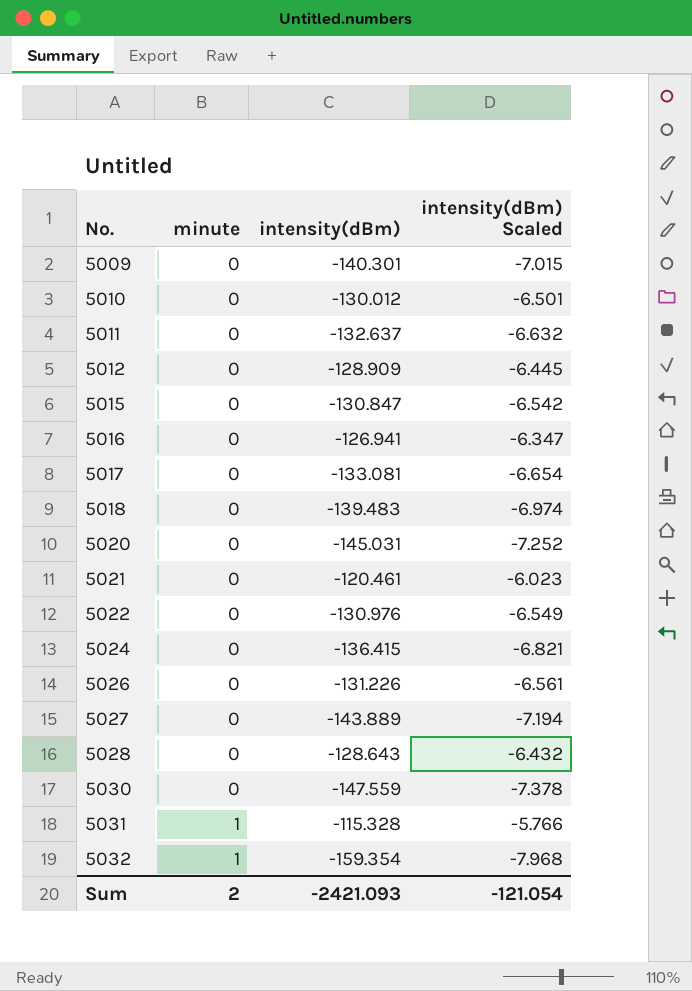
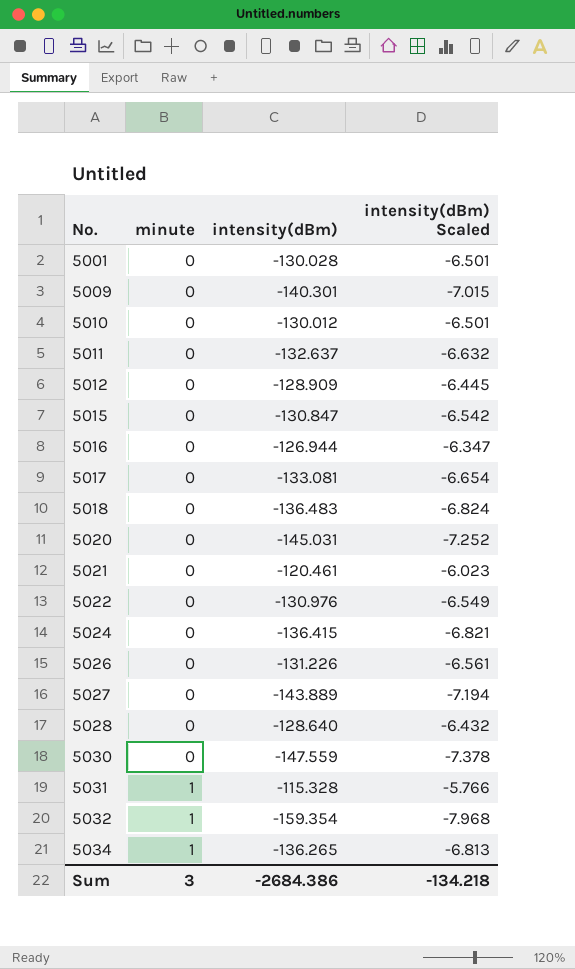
row 5001: none -> 0 | -130.028 | -6.501
5016 | intensity(dBm): -126.941 -> -126.944
5018 | intensity(dBm): -139.483 -> -136.483
5018 | intensity(dBm) Scaled: -6.974 -> -6.824
5028 | intensity(dBm): -128.643 -> -128.640
row 5034: none -> 1 | -136.265 | -6.813
Sum | minute: 2 -> 3
Sum | intensity(dBm): -2421.093 -> -2684.386
Sum | intensity(dBm) Scaled: -121.054 -> -134.218

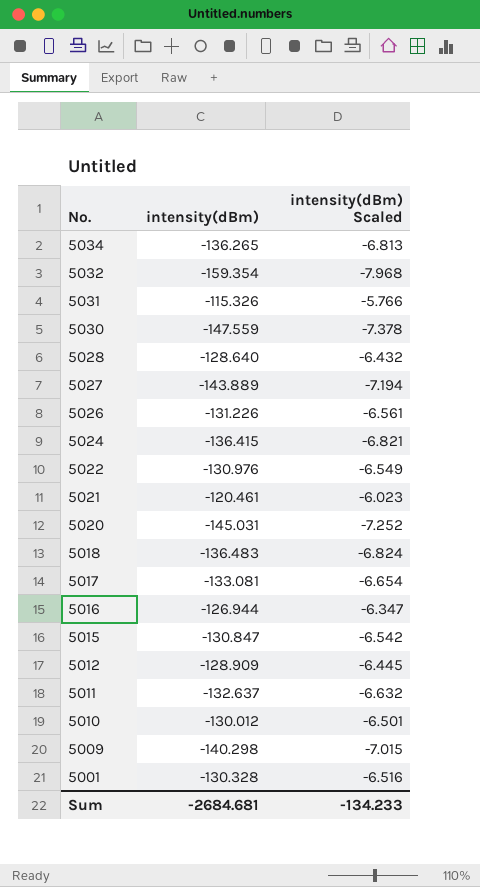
row order: No. ascending -> No. descending
column minute | position: 2 -> none
5031 | intensity(dBm): -115.328 -> -115.326
5009 | intensity(dBm): -140.301 -> -140.298
5001 | intensity(dBm): -130.028 -> -130.328
5001 | intensity(dBm) Scaled: -6.501 -> -6.516
Sum | intensity(dBm): -2684.386 -> -2684.681
Sum | intensity(dBm) Scaled: -134.218 -> -134.233

